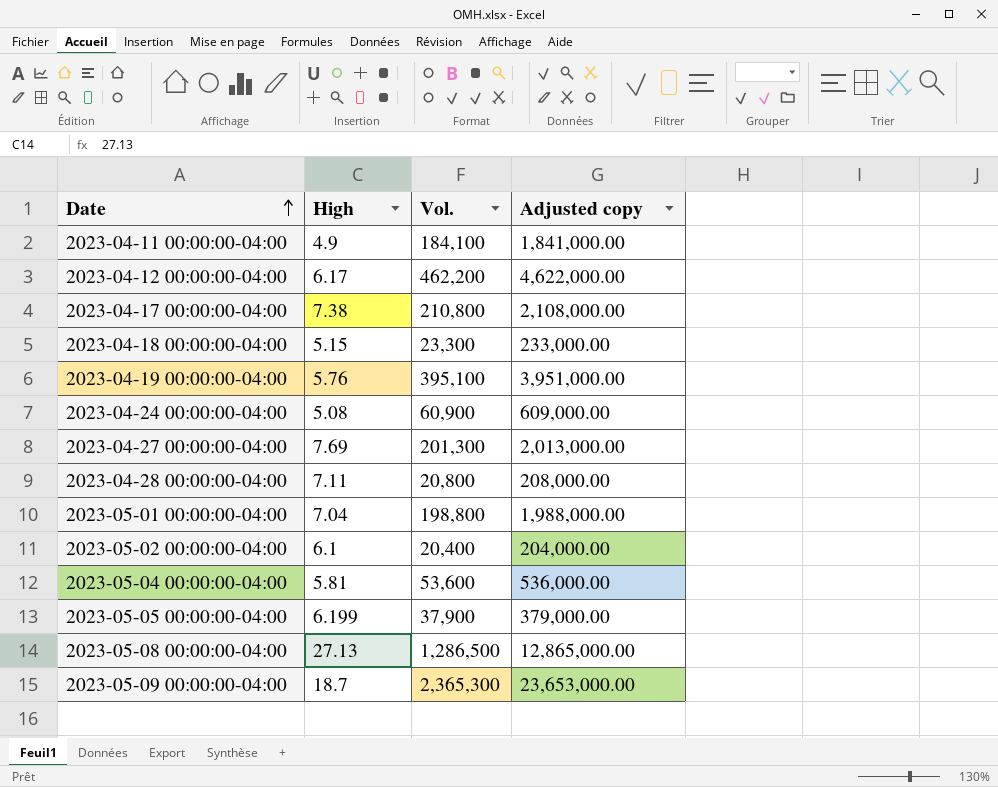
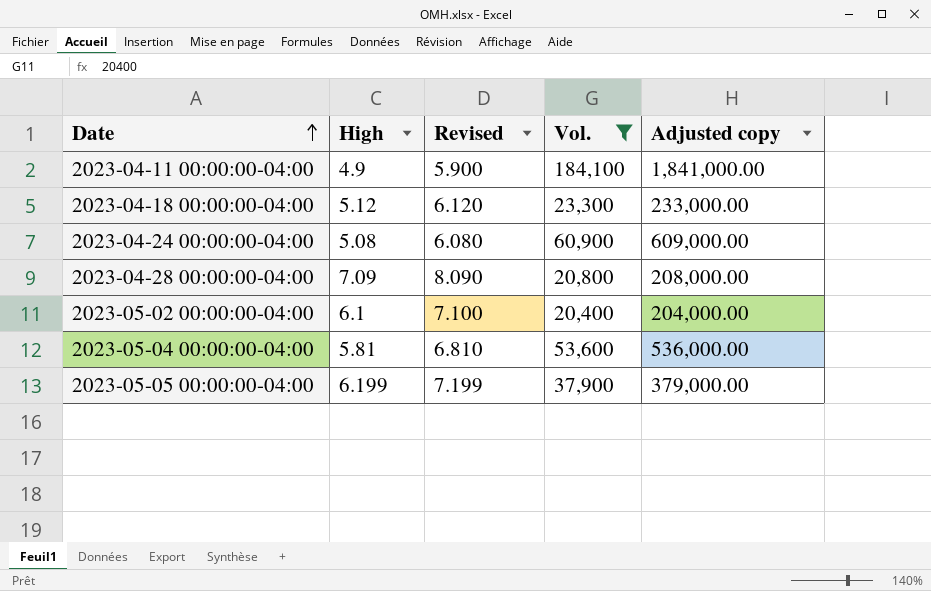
filter: none -> Vol. <= 184,100
column Revised | formula: none -> [High] + 1
2023-04-18 00:00:00-04:00 | High: 5.15 -> 5.12
2023-04-28 00:00:00-04:00 | High: 7.11 -> 7.09

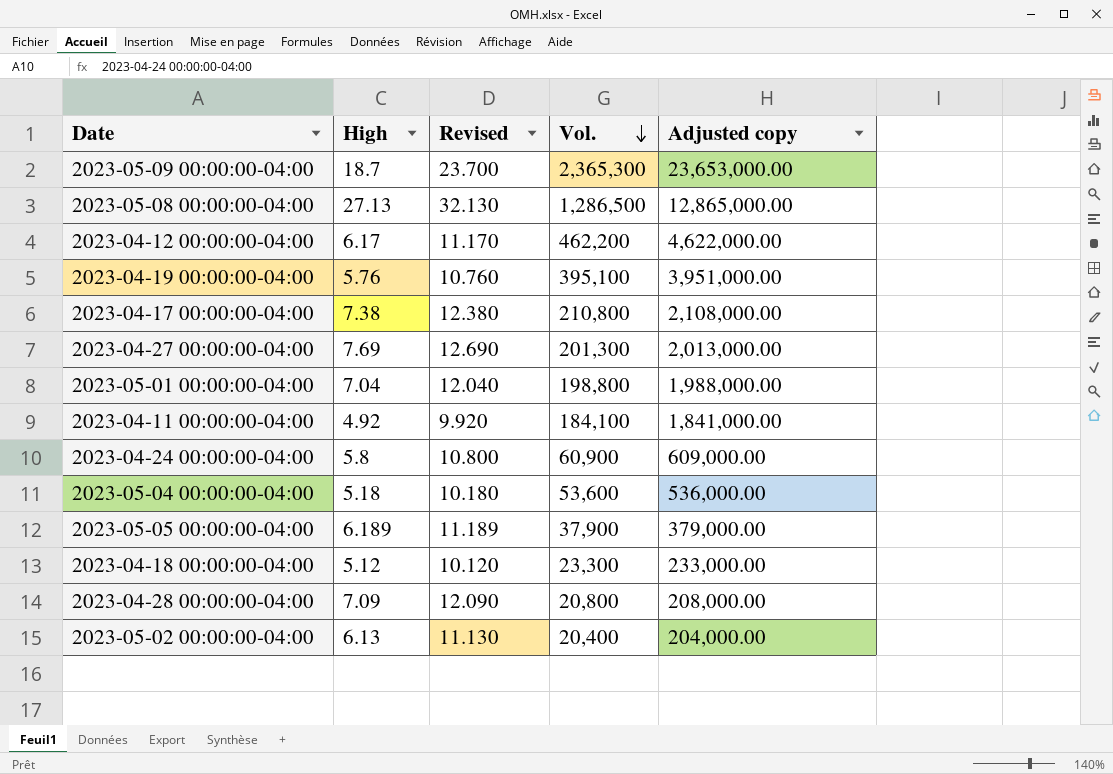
filter: Vol. <= 184,100 -> none
row order: Date ascending -> Vol. descending
column Revised | formula: [High] + 1 -> [High] + 5
2023-04-11 00:00:00-04:00 | High: 4.9 -> 4.92
2023-04-24 00:00:00-04:00 | High: 5.08 -> 5.8
2023-05-04 00:00:00-04:00 | High: 5.81 -> 5.18
2023-05-05 00:00:00-04:00 | High: 6.199 -> 6.189
2023-05-02 00:00:00-04:00 | High: 6.1 -> 6.13

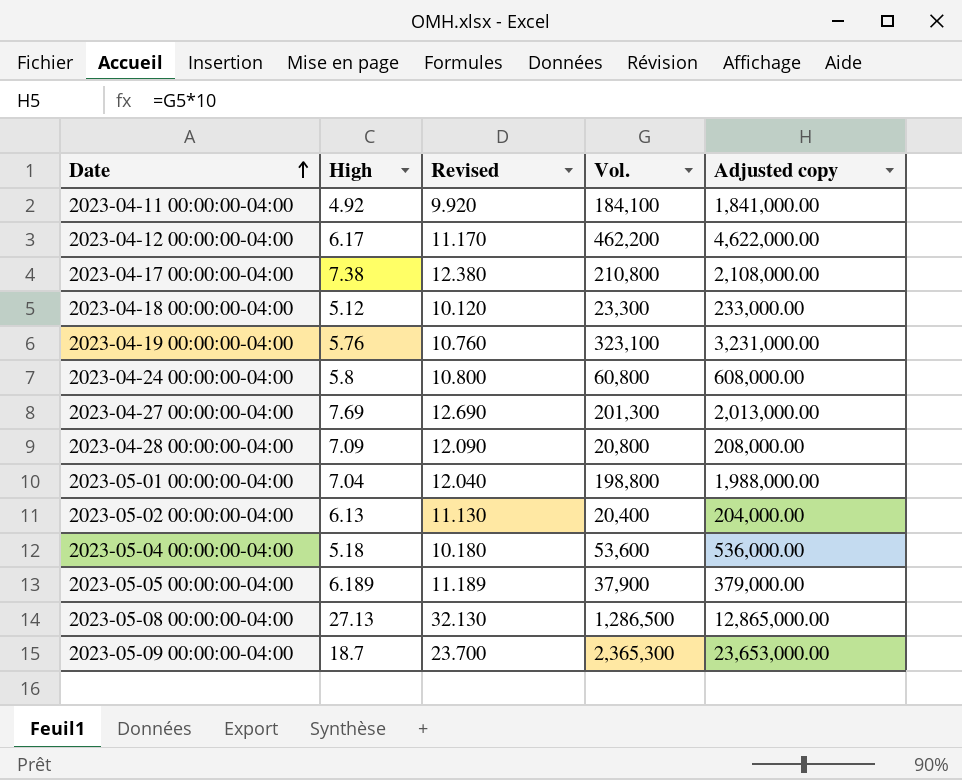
row order: Vol. descending -> Date ascending
2023-04-19 00:00:00-04:00 | Vol.: 395,100 -> 323,100
2023-04-19 00:00:00-04:00 | Adjusted copy: 3,951,000.00 -> 3,231,000.00
2023-04-24 00:00:00-04:00 | Vol.: 60,900 -> 60,800
2023-04-24 00:00:00-04:00 | Adjusted copy: 609,000.00 -> 608,000.00

